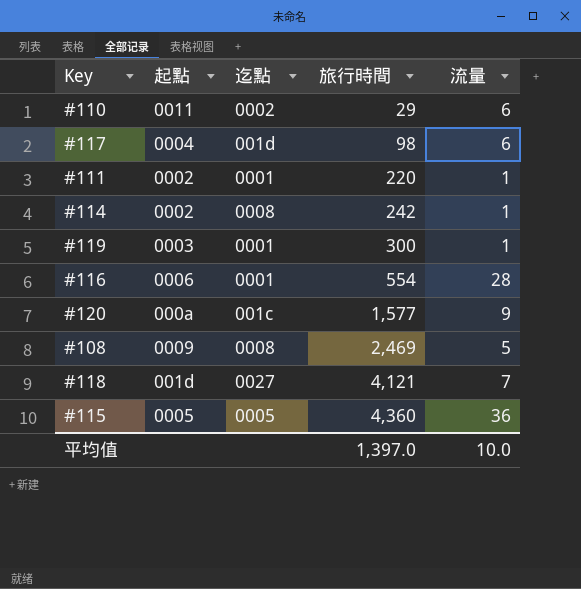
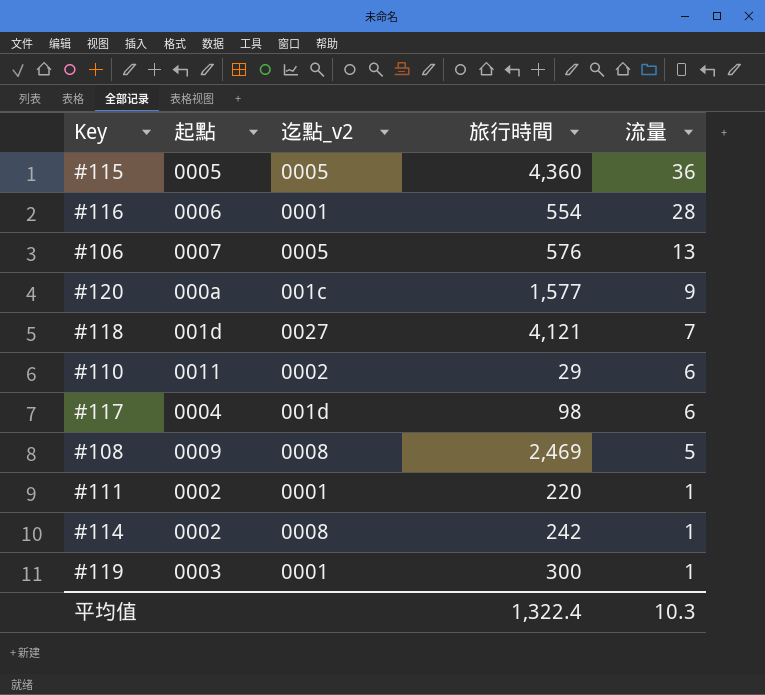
row order: 旅行時間 ascending -> 流量 descending
column name: 迄點 -> 迄點_v2
row #106: none -> 0007 | 0005 | 576 | 13
平均值 | 旅行時間: 1,397.0 -> 1,322.4
平均值 | 流量: 10.0 -> 10.3

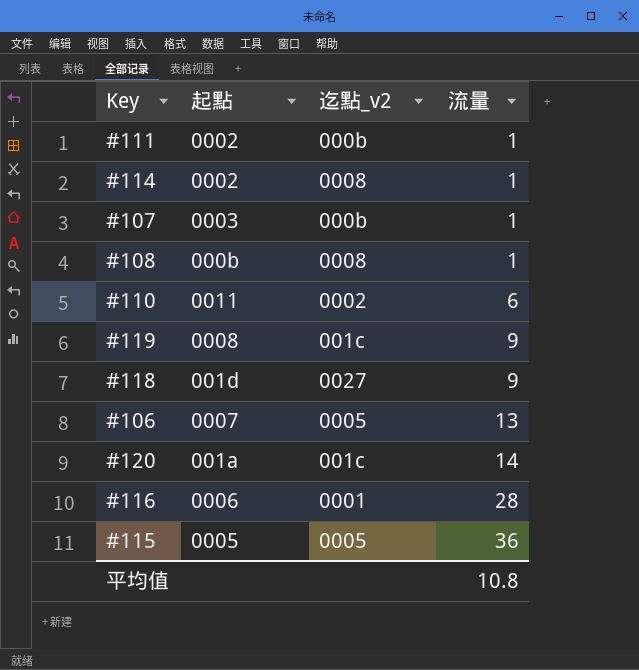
row order: 流量 descending -> 流量 ascending
column 旅行時間 | position: 4 -> none
row #117: 0004 | 001d | 98 | 6 -> none
#111 | 迄點_v2: 0001 -> 000b
row #107: none -> 0003 | 000b | 1
#108 | 起點: 0009 -> 000b
#108 | 流量: 5 -> 1
#119 | 起點: 0003 -> 0008
#119 | 迄點_v2: 0001 -> 001c
#119 | 流量: 1 -> 9
#118 | 流量: 7 -> 9
#120 | 起點: 000a -> 001a
#120 | 流量: 9 -> 14
平均值 | 流量: 10.3 -> 10.8

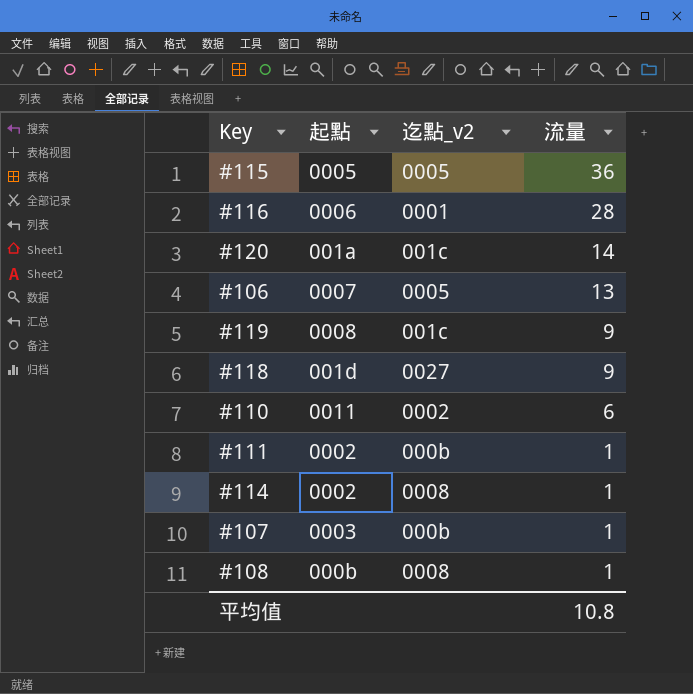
row order: 流量 ascending -> 流量 descending

